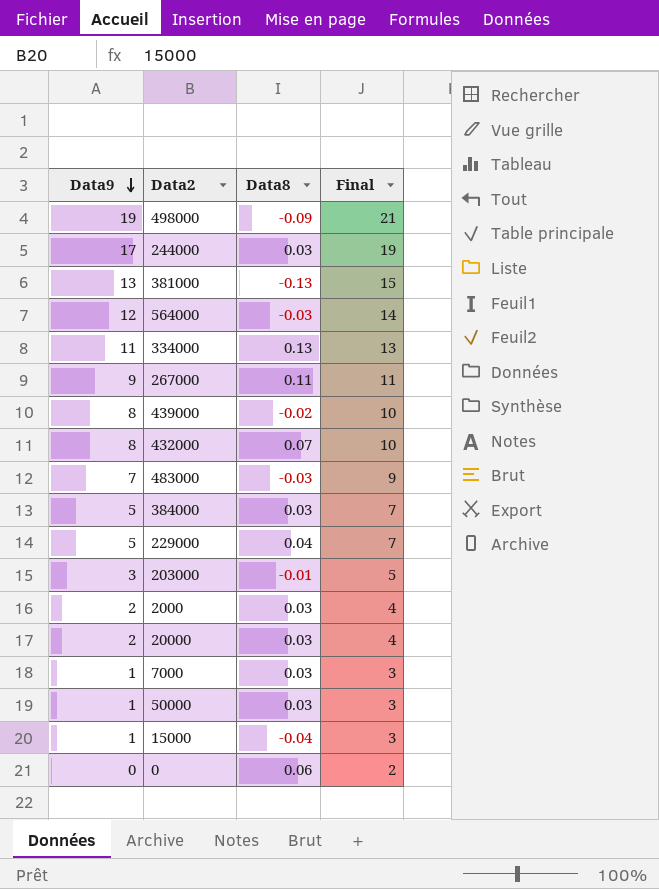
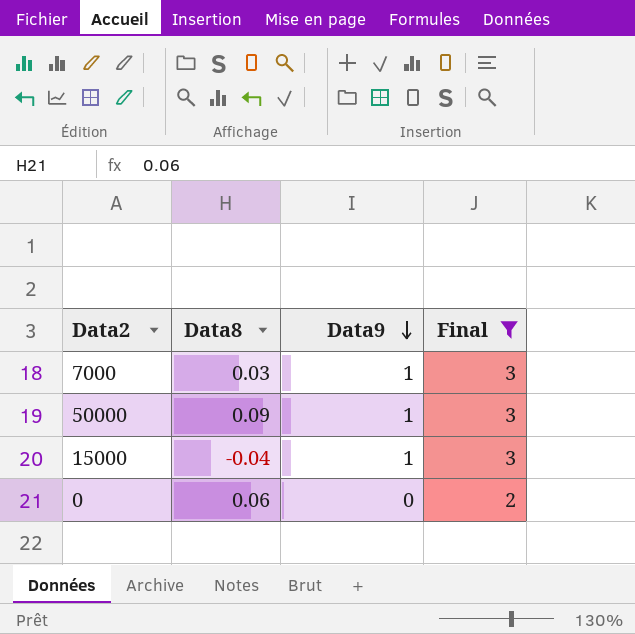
filter: none -> Final <= 3
column Data9 | position: 1 -> 3
50000 | Data8: 0.03 -> 0.09

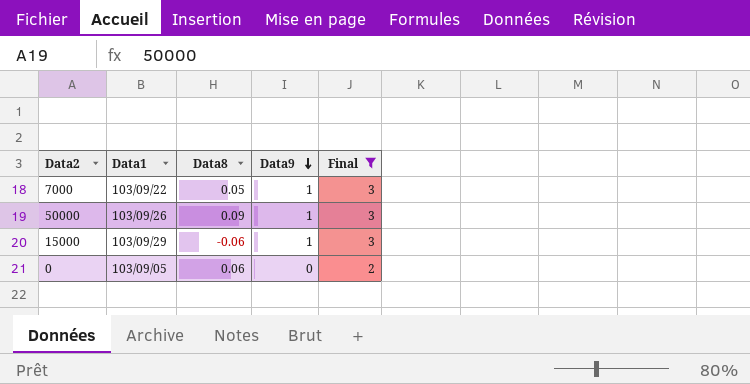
column Data1 | position: none -> 2
7000 | Data8: 0.03 -> 0.05
15000 | Data8: -0.04 -> -0.06

